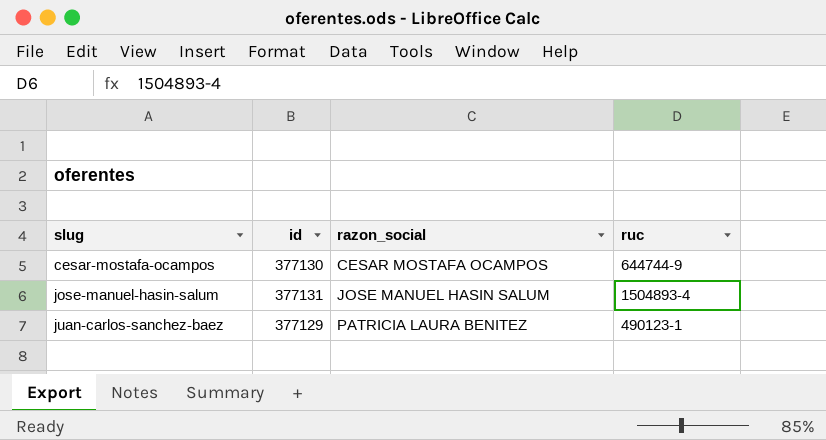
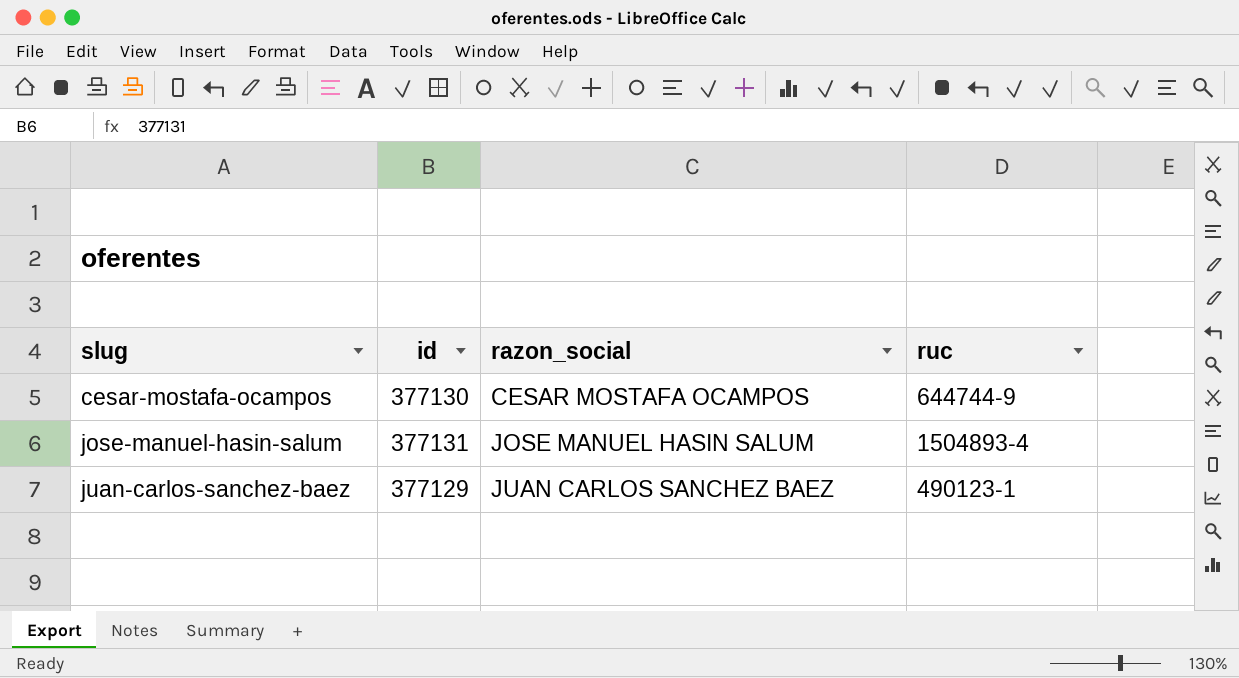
juan-carlos-sanchez-baez | razon_social: PATRICIA LAURA BENITEZ -> JUAN CARLOS SANCHEZ BAEZ

